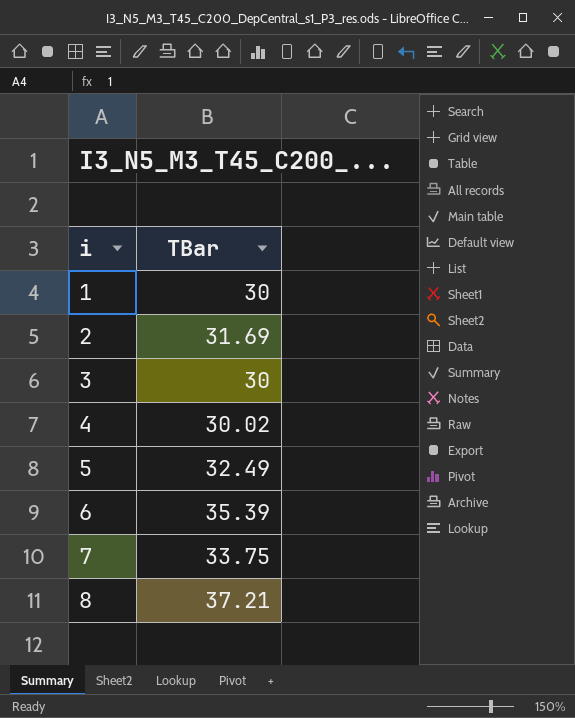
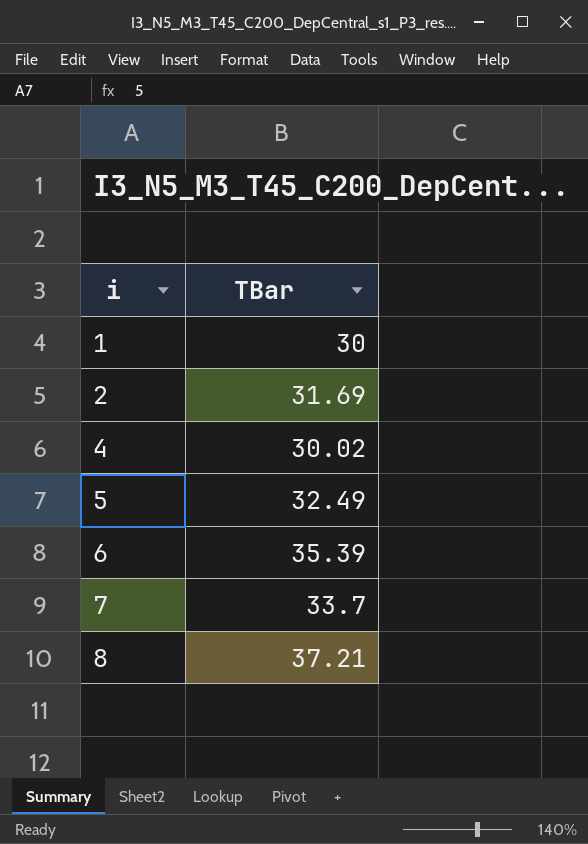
row 3: 30 -> none
7 | TBar: 33.75 -> 33.7

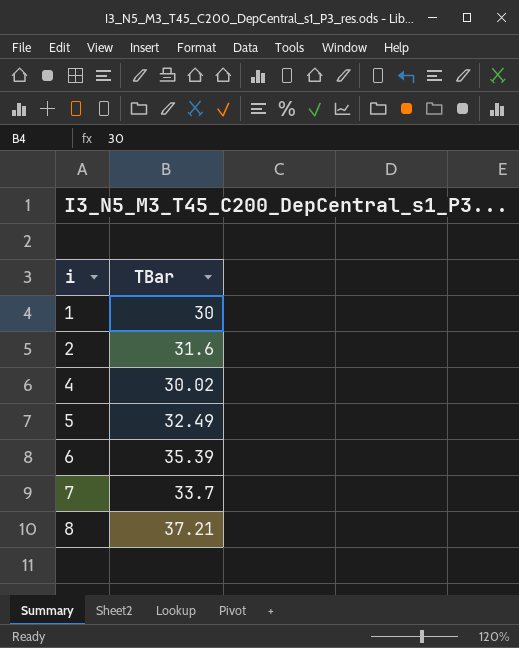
2 | TBar: 31.69 -> 31.6

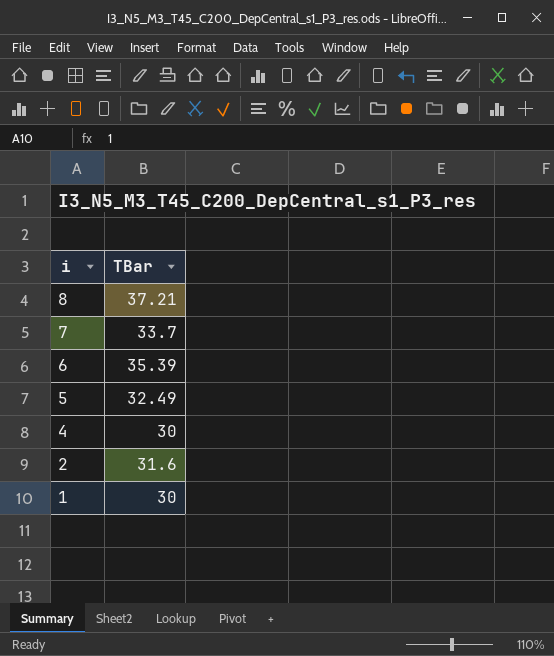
row order: i ascending -> i descending
4 | TBar: 30.02 -> 30

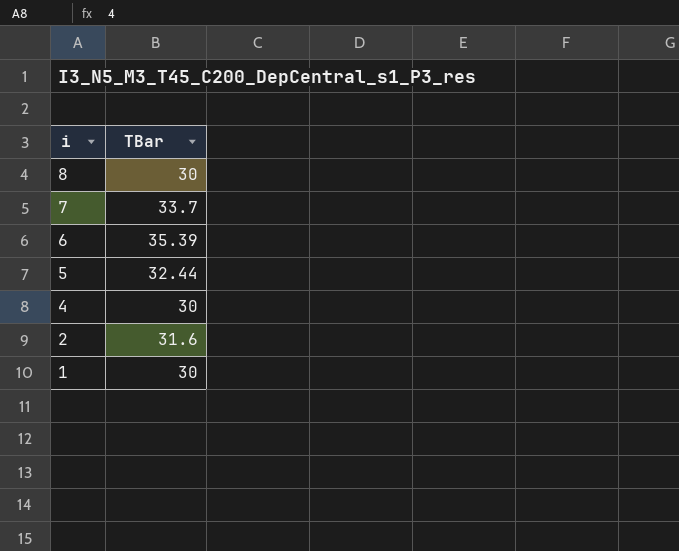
8 | TBar: 37.21 -> 30
5 | TBar: 32.49 -> 32.44

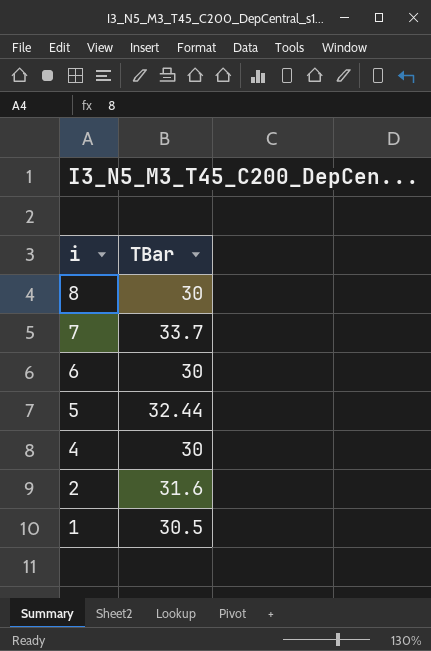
6 | TBar: 35.39 -> 30
1 | TBar: 30 -> 30.5

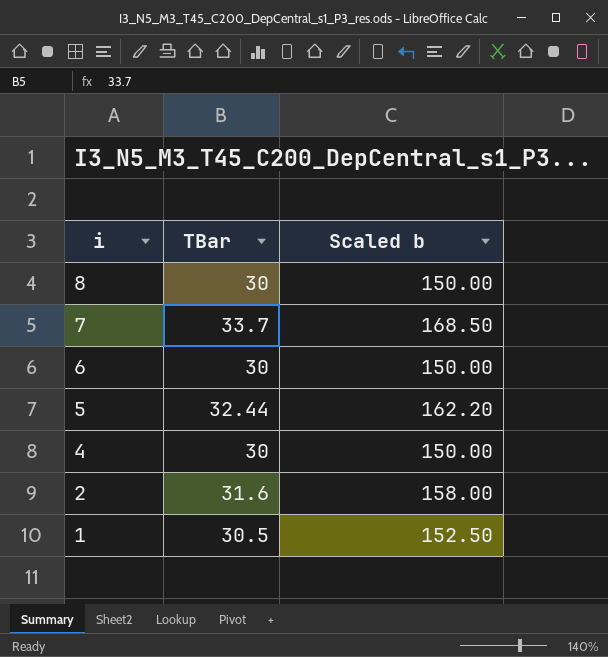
column Scaled b | formula: none -> [TBar] * 5

